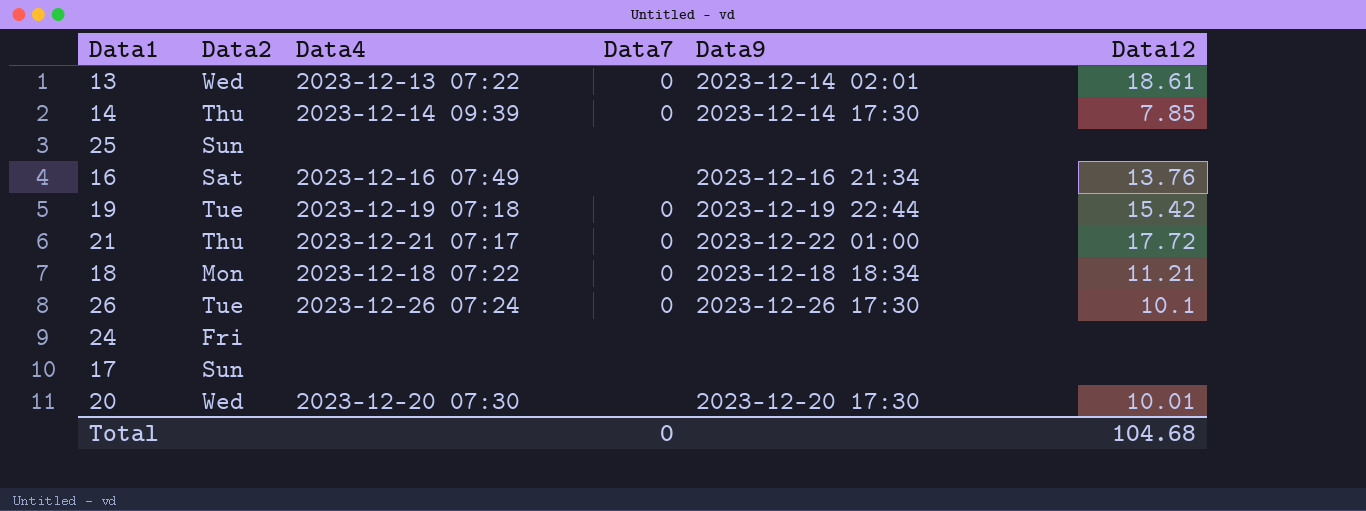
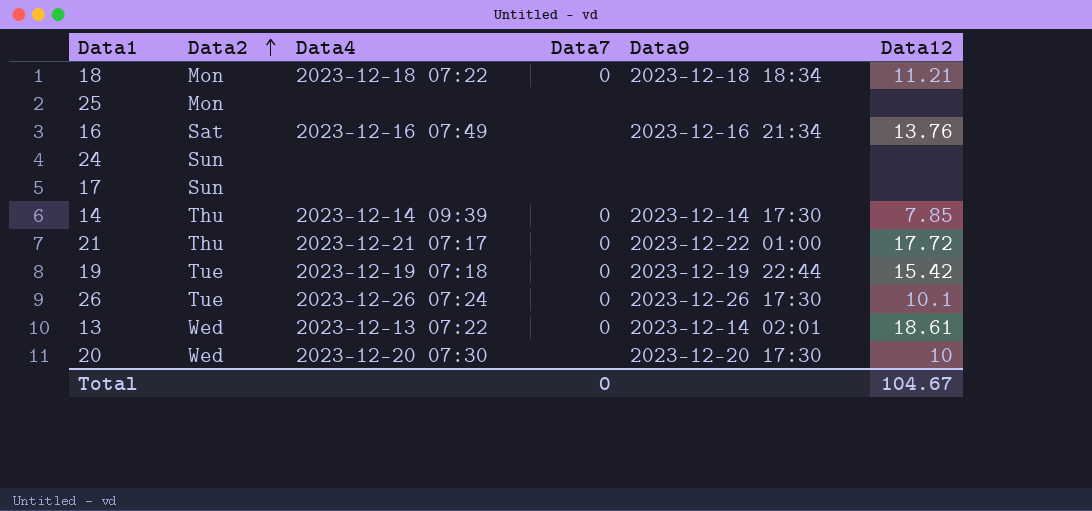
row order: none -> Data2 ascending
25 | Data2: Sun -> Mon
24 | Data2: Fri -> Sun
20 | Data12: 10.01 -> 10
Total | Data12: 104.68 -> 104.67

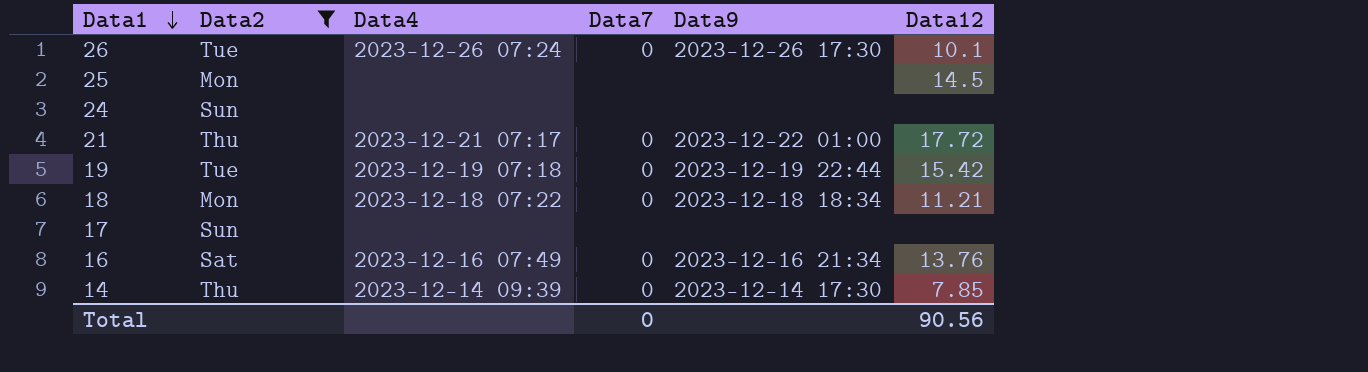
filter: none -> Data2 != Wed
row order: Data2 ascending -> Data1 descending
25 | Data12: none -> 14.5
16 | Data7: none -> 0
Total | Data12: 104.67 -> 90.56

